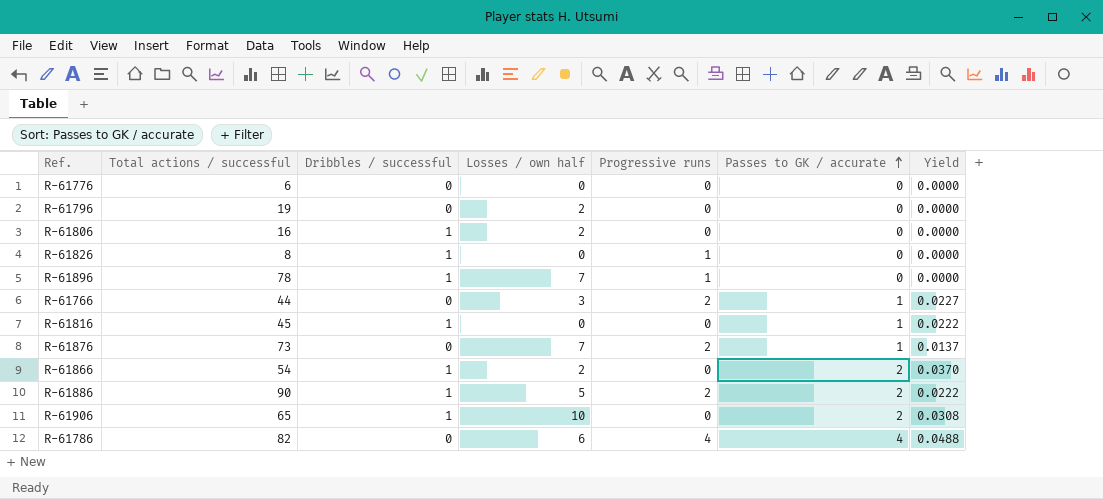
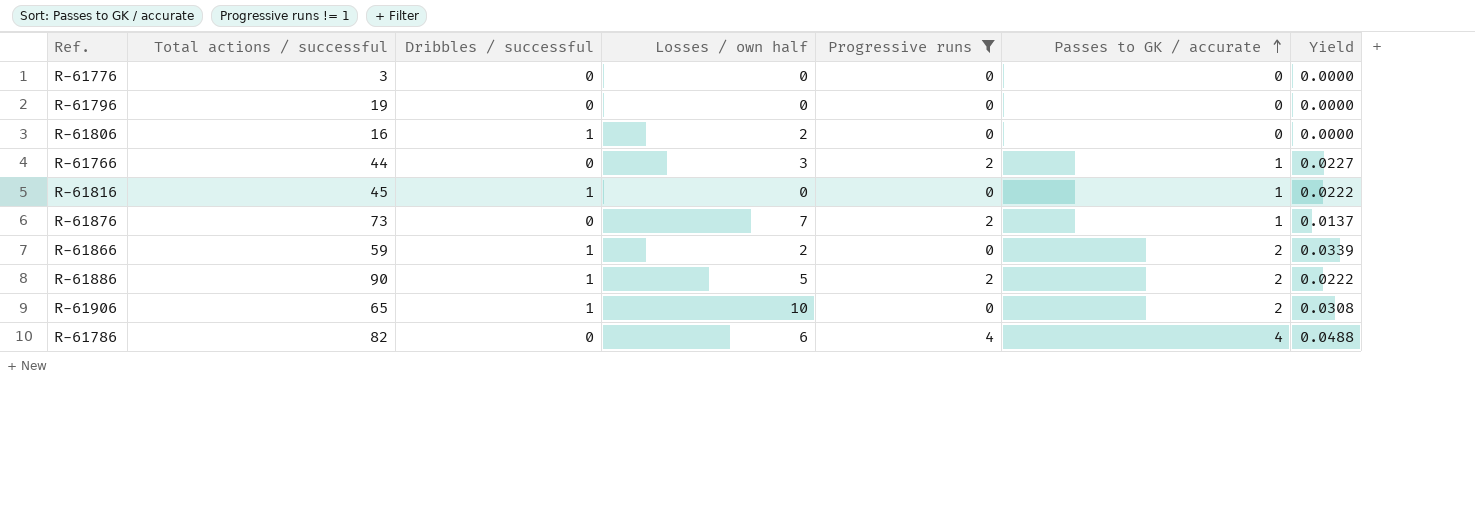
filter: none -> Progressive runs != 1
R-61776 | Total actions / successful: 6 -> 3
R-61796 | Losses / own half: 2 -> 0
R-61866 | Total actions / successful: 54 -> 59
R-61866 | Yield: 0.0370 -> 0.0339

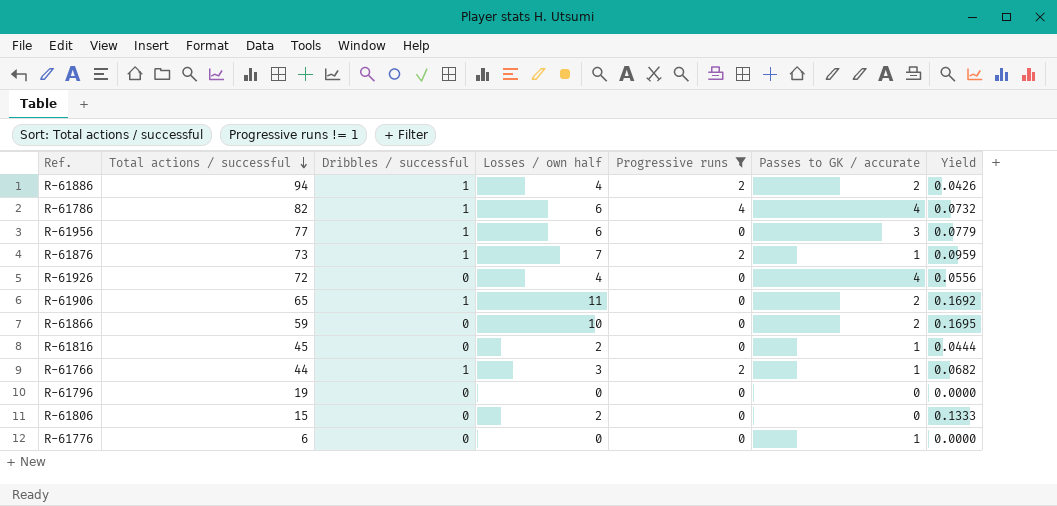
row order: Passes to GK / accurate ascending -> Total actions / successful descending
column Yield | formula: [Passes to GK / accurate] / [Total actions / successful] -> [Losses / own half] / [Total actions / successful]
R-61886 | Total actions / successful: 90 -> 94
R-61886 | Losses / own half: 5 -> 4
R-61786 | Dribbles / successful: 0 -> 1
row R-61956: none -> 77 | 1 | 6 | 0 | 3 | 0.0779
R-61876 | Dribbles / successful: 0 -> 1
row R-61926: none -> 72 | 0 | 4 | 0 | 4 | 0.0556
R-61906 | Losses / own half: 10 -> 11
R-61866 | Dribbles / successful: 1 -> 0
R-61866 | Losses / own half: 2 -> 10
R-61816 | Dribbles / successful: 1 -> 0
R-61816 | Losses / own half: 0 -> 2
R-61766 | Dribbles / successful: 0 -> 1
R-61806 | Total actions / successful: 16 -> 15
R-61806 | Dribbles / successful: 1 -> 0
R-61776 | Total actions / successful: 3 -> 6
R-61776 | Passes to GK / accurate: 0 -> 1

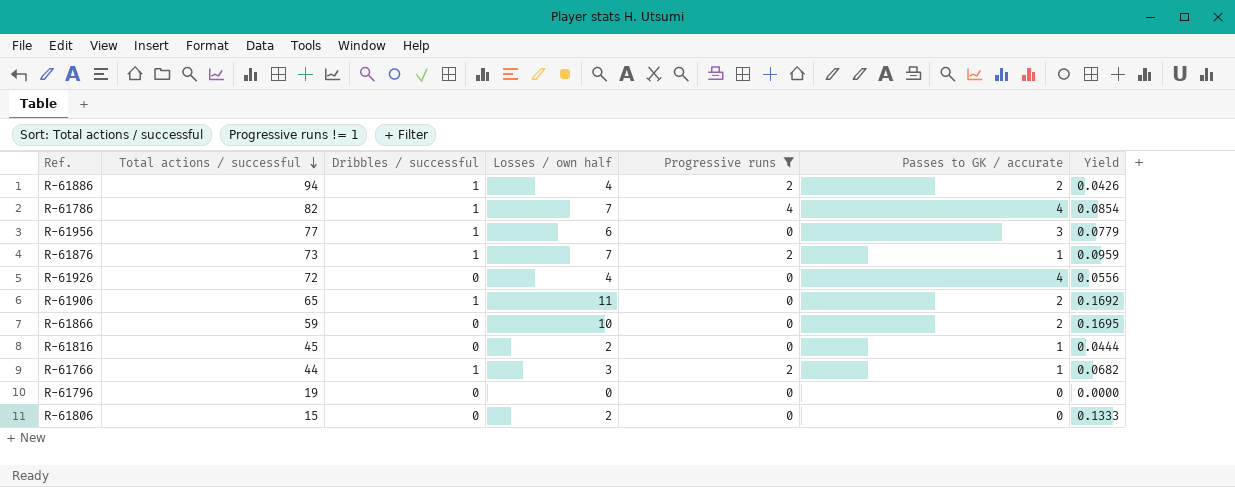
row R-61776: 6 | 0 | 0 | 0 | 1 | 0.0000 -> none
R-61786 | Losses / own half: 6 -> 7
R-61786 | Yield: 0.0732 -> 0.0854

